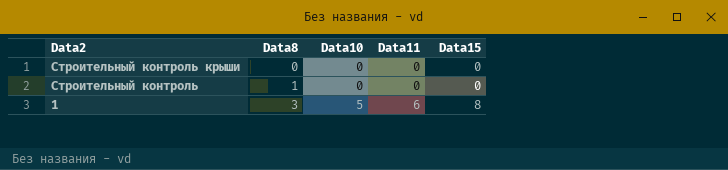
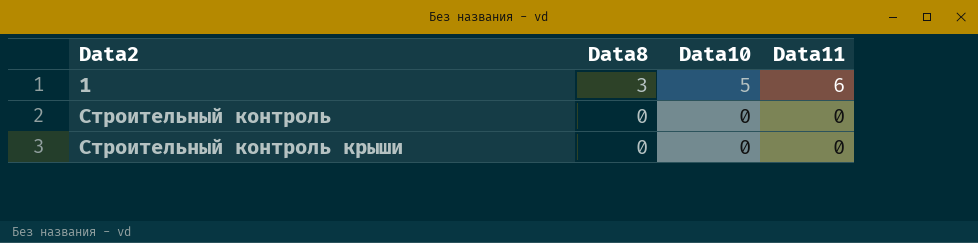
row order: Data2 descending -> Data2 ascending
column Data15 | position: 5 -> none
Строительный контроль | Data8: 1 -> 0

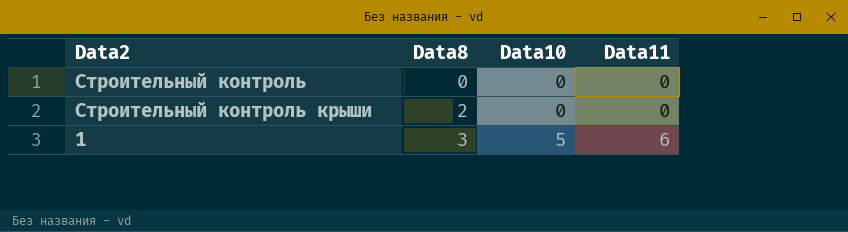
row order: Data2 ascending -> Data8 ascending
Строительный контроль крыши | Data8: 0 -> 2

